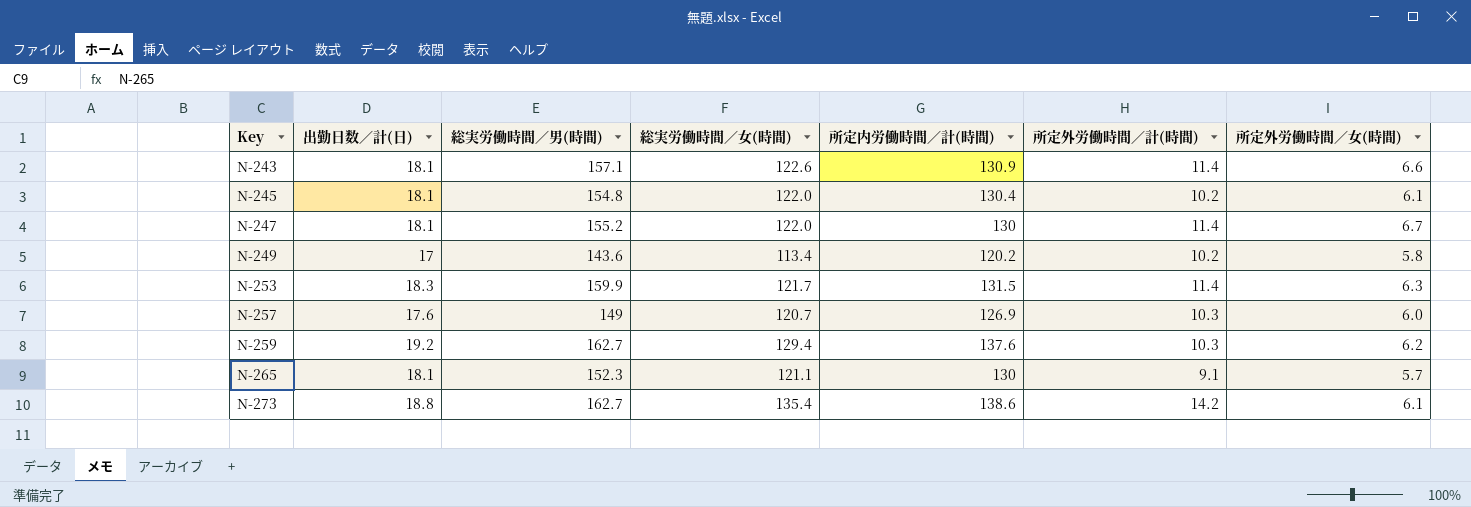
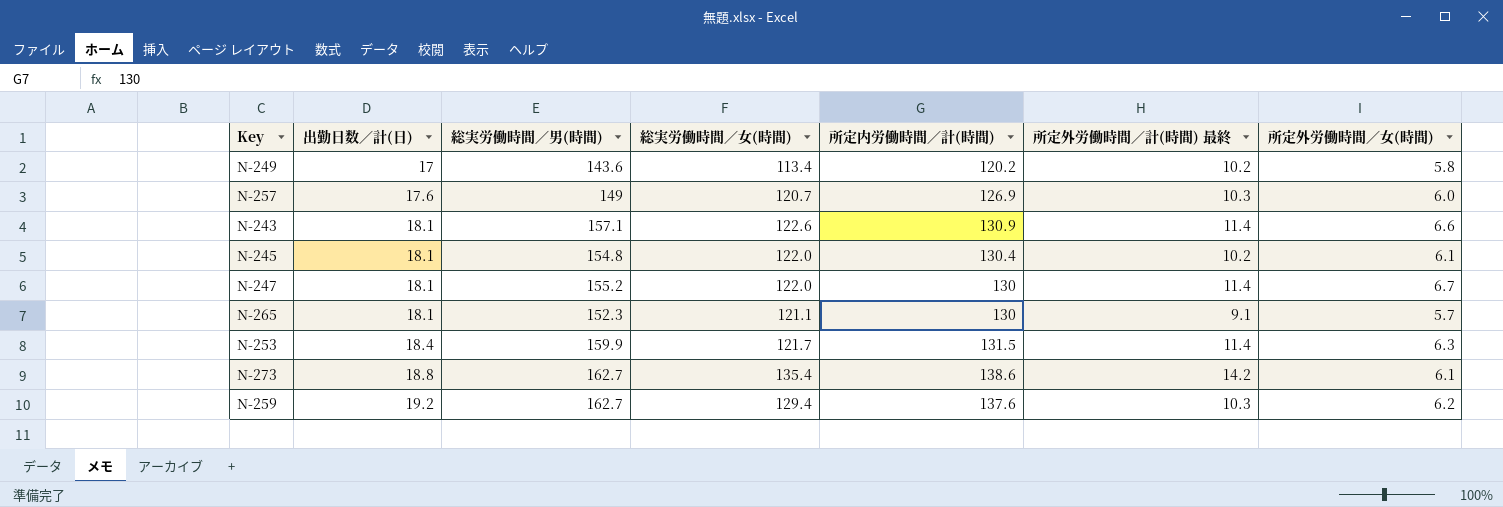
row order: Key ascending -> 出勤日数／計(日) ascending
column name: 所定外労働時間／計(時間) -> 所定外労働時間／計(時間) 最終
N-253 | 出勤日数／計(日): 18.3 -> 18.4

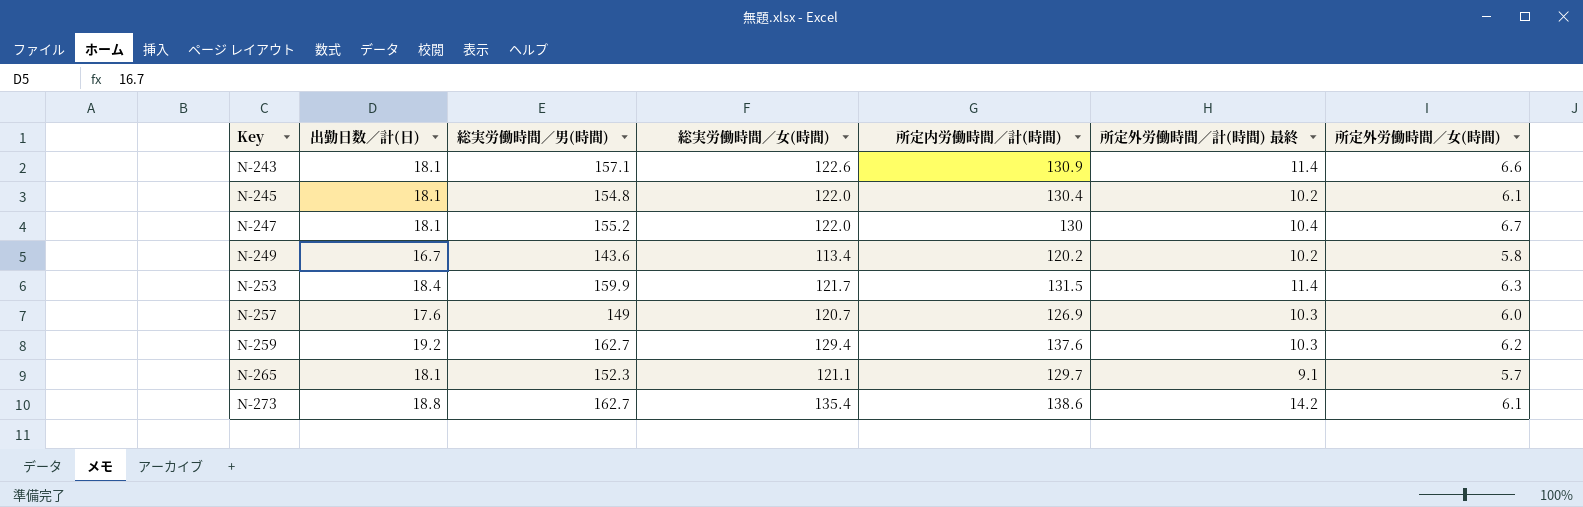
row order: 出勤日数／計(日) ascending -> Key ascending
N-247 | 所定外労働時間／計(時間) 最終: 11.4 -> 10.4
N-249 | 出勤日数／計(日): 17 -> 16.7
N-265 | 所定内労働時間／計(時間): 130 -> 129.7

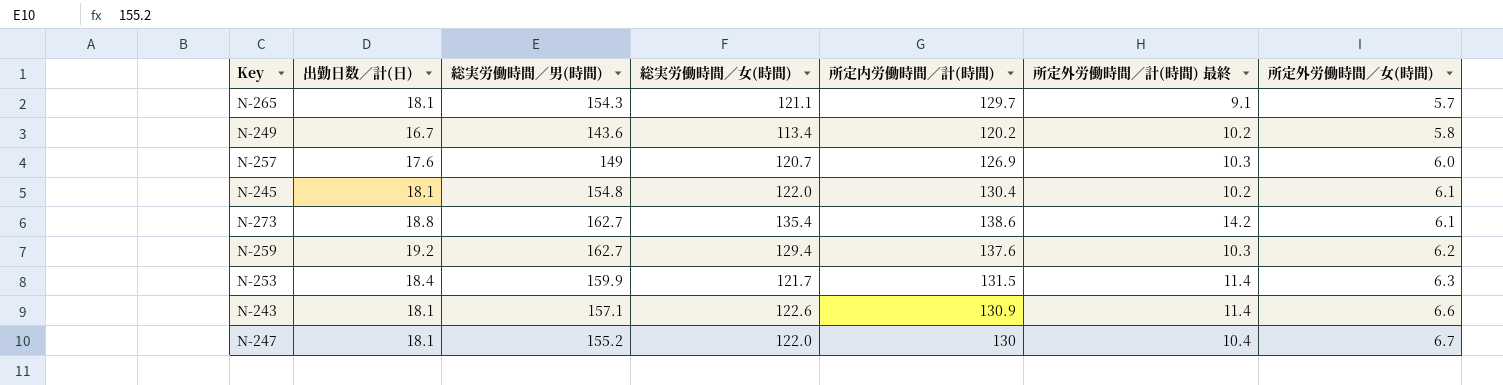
row order: Key ascending -> 所定外労働時間／女(時間) ascending
N-265 | 総実労働時間／男(時間): 152.3 -> 154.3

